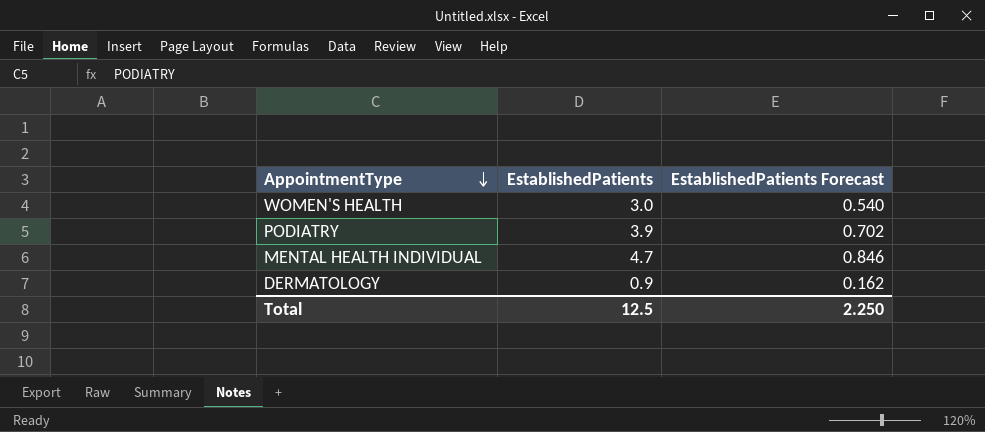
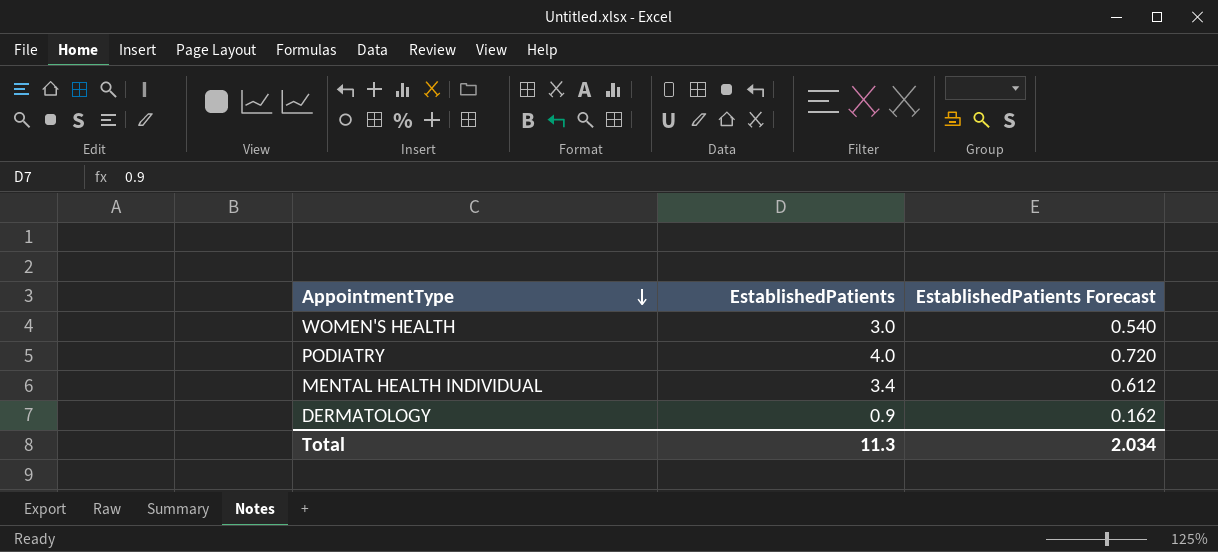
PODIATRY | EstablishedPatients: 3.9 -> 4.0
PODIATRY | EstablishedPatients Forecast: 0.702 -> 0.720
MENTAL HEALTH INDIVIDUAL | EstablishedPatients: 4.7 -> 3.4
MENTAL HEALTH INDIVIDUAL | EstablishedPatients Forecast: 0.846 -> 0.612
Total | EstablishedPatients: 12.5 -> 11.3
Total | EstablishedPatients Forecast: 2.250 -> 2.034

